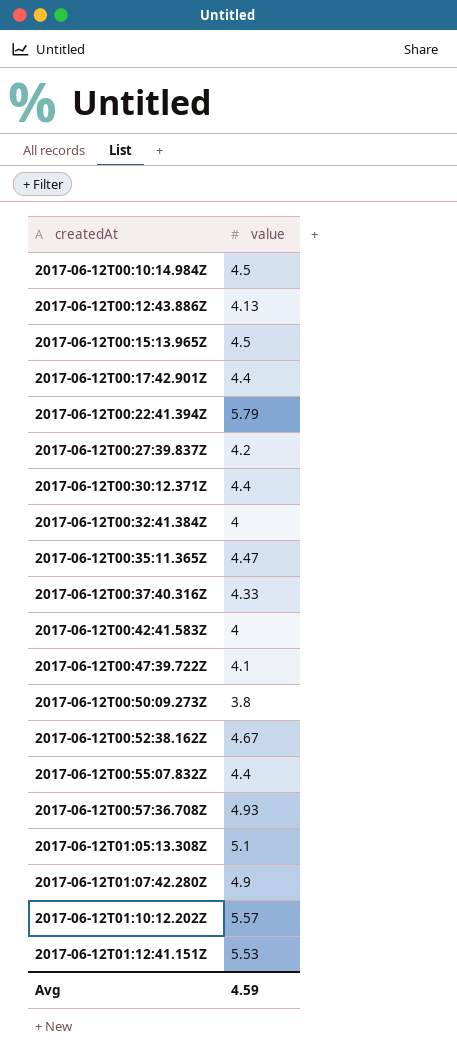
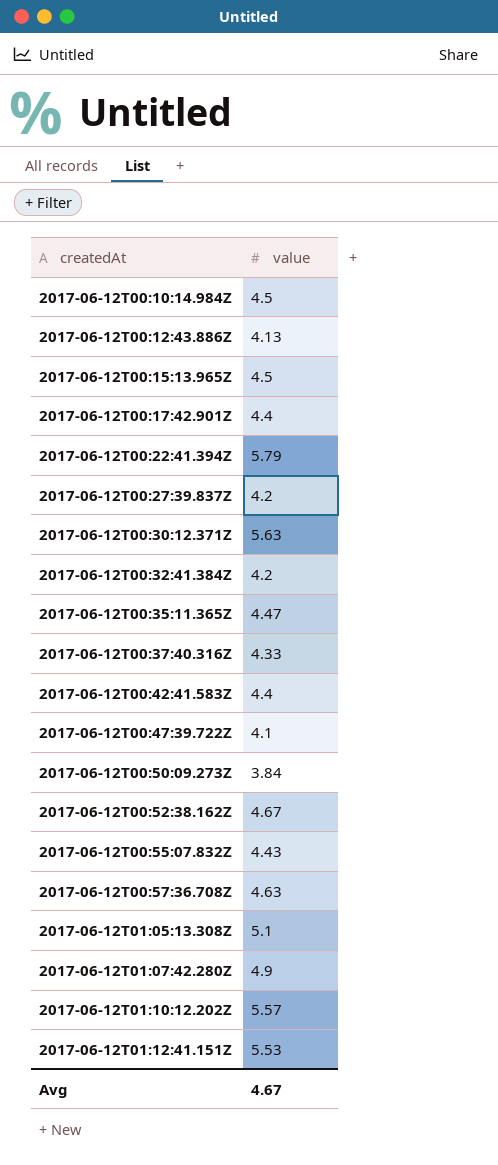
2017-06-12T00:30:12.371Z | value: 4.4 -> 5.63
2017-06-12T00:32:41.384Z | value: 4 -> 4.2
2017-06-12T00:42:41.583Z | value: 4 -> 4.4
2017-06-12T00:50:09.273Z | value: 3.8 -> 3.84
2017-06-12T00:55:07.832Z | value: 4.4 -> 4.43
2017-06-12T00:57:36.708Z | value: 4.93 -> 4.63
Avg | value: 4.59 -> 4.67

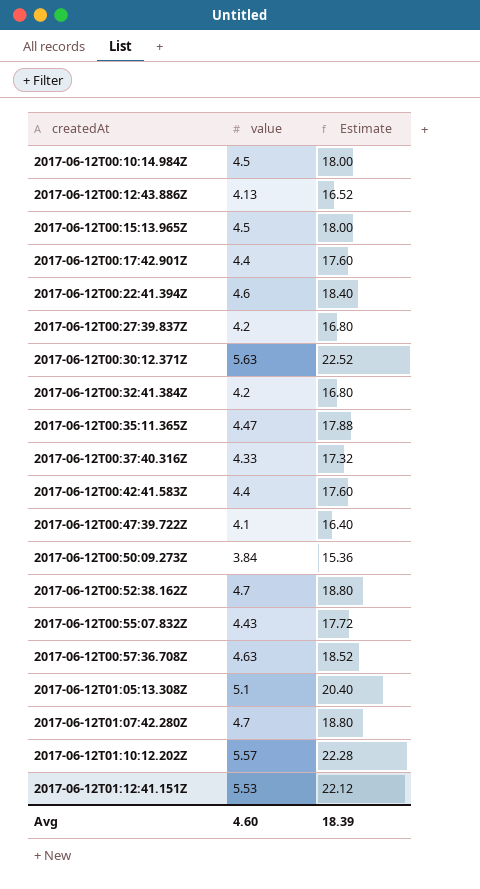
column Estimate | formula: none -> [value] * 4
2017-06-12T00:22:41.394Z | value: 5.79 -> 4.6
2017-06-12T00:52:38.162Z | value: 4.67 -> 4.7
2017-06-12T01:07:42.280Z | value: 4.9 -> 4.7
Avg | value: 4.67 -> 4.60

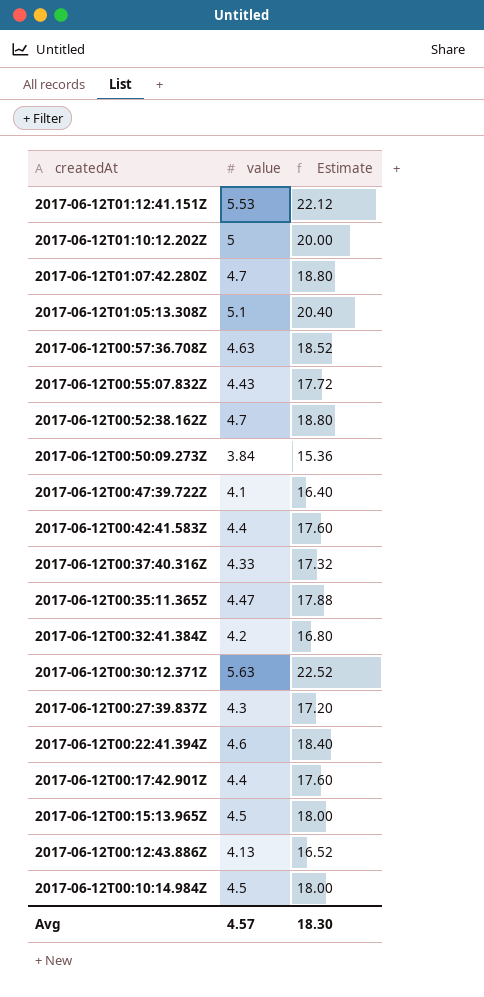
row order: createdAt ascending -> createdAt descending
2017-06-12T01:10:12.202Z | value: 5.57 -> 5
2017-06-12T01:10:12.202Z | Estimate: 22.28 -> 20.00
2017-06-12T00:27:39.837Z | value: 4.2 -> 4.3
2017-06-12T00:27:39.837Z | Estimate: 16.80 -> 17.20
Avg | value: 4.60 -> 4.57
Avg | Estimate: 18.39 -> 18.30

